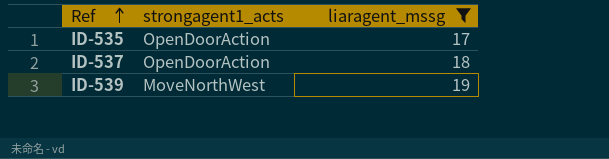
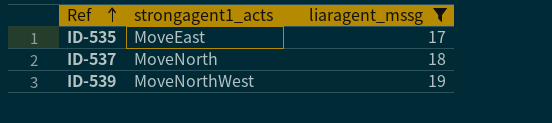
ID-535 | strongagent1_acts: OpenDoorAction -> MoveEast
ID-537 | strongagent1_acts: OpenDoorAction -> MoveNorth

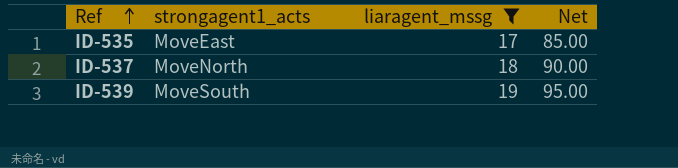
column Net | formula: none -> [liaragent_mssg] * 5
ID-539 | strongagent1_acts: MoveNorthWest -> MoveSouth

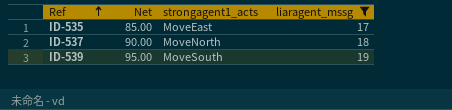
column Net | position: 4 -> 2

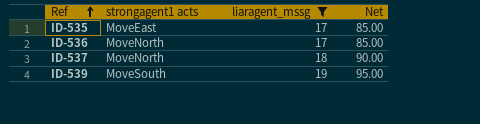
column name: strongagent1_acts -> strongagent1 acts
column Net | position: 2 -> 4
row ID-536: none -> MoveNorth | 17 | 85.00

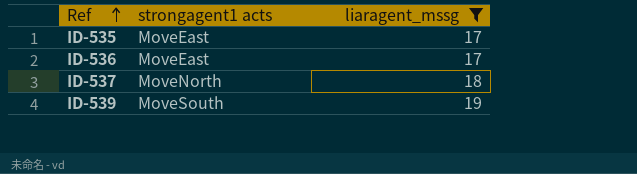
column Net | formula: [liaragent_mssg] * 5 -> none
ID-536 | strongagent1 acts: MoveNorth -> MoveEast

